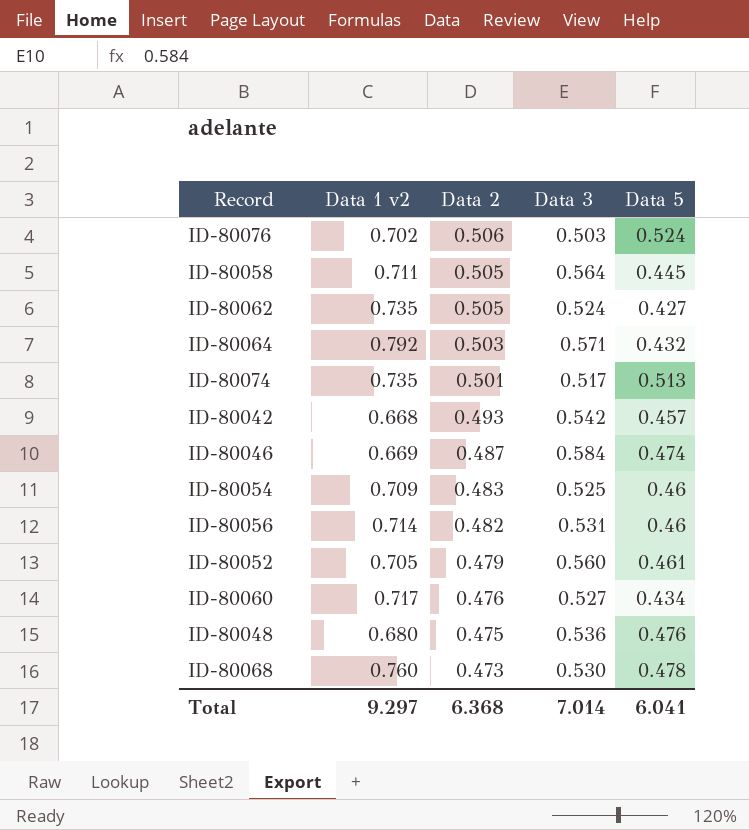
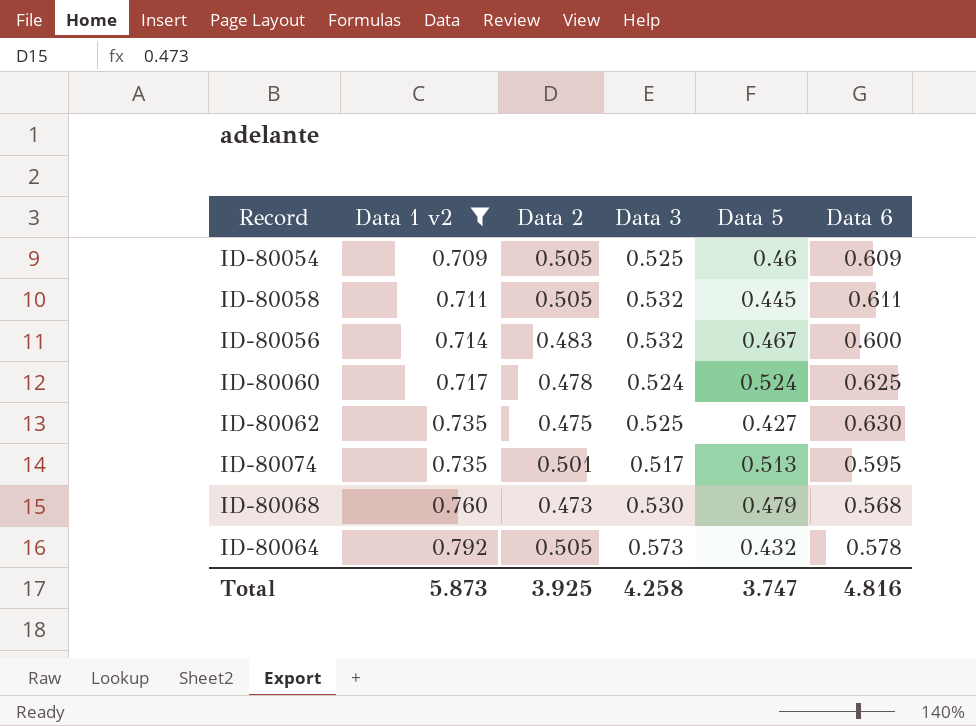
filter: none -> Data 1 v2 >= 0.709
row order: Data 2 descending -> Data 1 v2 ascending
column Data 6 | position: none -> 6
ID-80054 | Data 2: 0.483 -> 0.505
ID-80058 | Data 3: 0.564 -> 0.532
ID-80056 | Data 2: 0.482 -> 0.483
ID-80056 | Data 3: 0.531 -> 0.532
ID-80056 | Data 5: 0.46 -> 0.467
ID-80060 | Data 2: 0.476 -> 0.478
ID-80060 | Data 3: 0.527 -> 0.524
ID-80060 | Data 5: 0.434 -> 0.524
ID-80062 | Data 2: 0.505 -> 0.475
ID-80062 | Data 3: 0.524 -> 0.525
ID-80068 | Data 5: 0.478 -> 0.479
ID-80064 | Data 2: 0.503 -> 0.505
ID-80064 | Data 3: 0.571 -> 0.573
Total | Data 1 v2: 9.297 -> 5.873
Total | Data 2: 6.368 -> 3.925
Total | Data 3: 7.014 -> 4.258
Total | Data 5: 6.041 -> 3.747

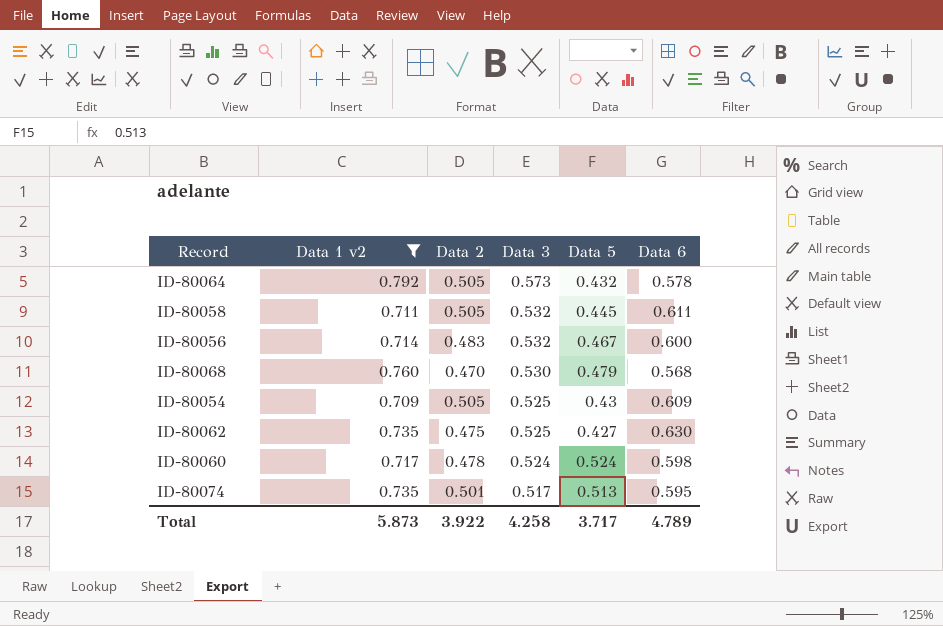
row order: Data 1 v2 ascending -> Data 3 descending
ID-80068 | Data 2: 0.473 -> 0.470
ID-80054 | Data 5: 0.46 -> 0.43
ID-80060 | Data 6: 0.625 -> 0.598
Total | Data 2: 3.925 -> 3.922
Total | Data 5: 3.747 -> 3.717
Total | Data 6: 4.816 -> 4.789

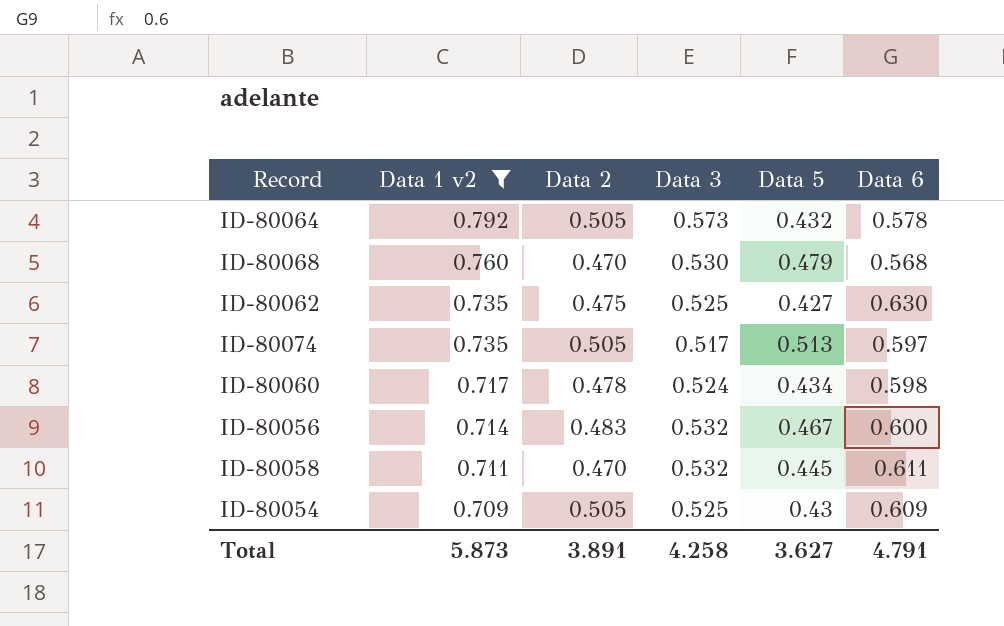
row order: Data 3 descending -> Data 1 v2 descending
ID-80074 | Data 2: 0.501 -> 0.505
ID-80074 | Data 6: 0.595 -> 0.597
ID-80060 | Data 5: 0.524 -> 0.434
ID-80058 | Data 2: 0.505 -> 0.470
Total | Data 2: 3.922 -> 3.891
Total | Data 5: 3.717 -> 3.627
Total | Data 6: 4.789 -> 4.791

